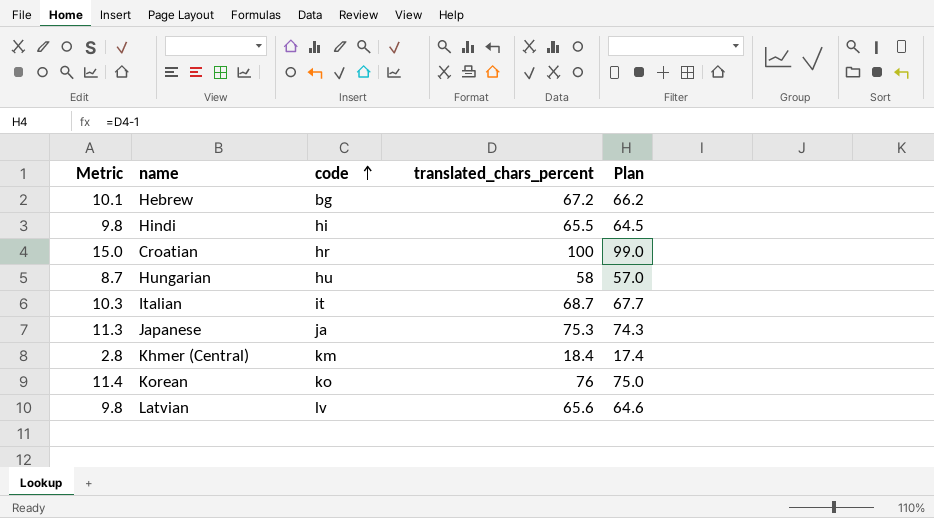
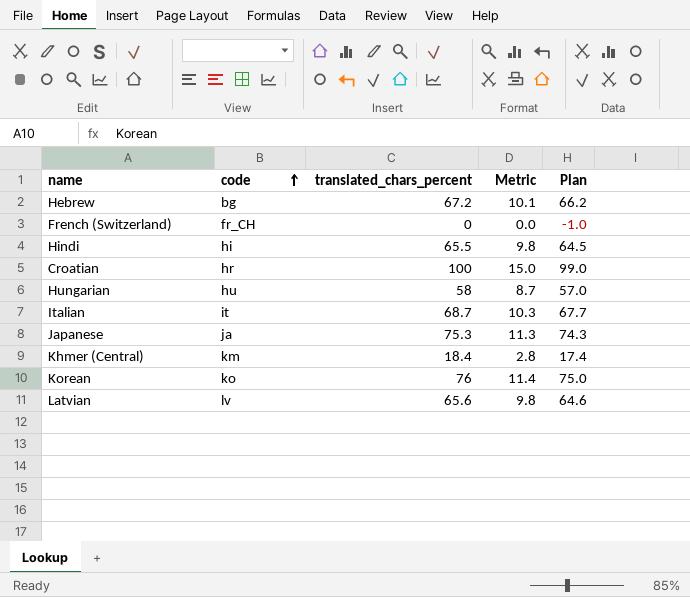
column Metric | position: 1 -> 4
row French (Switzerland): none -> fr_CH | 0 | 0.0 | -1.0

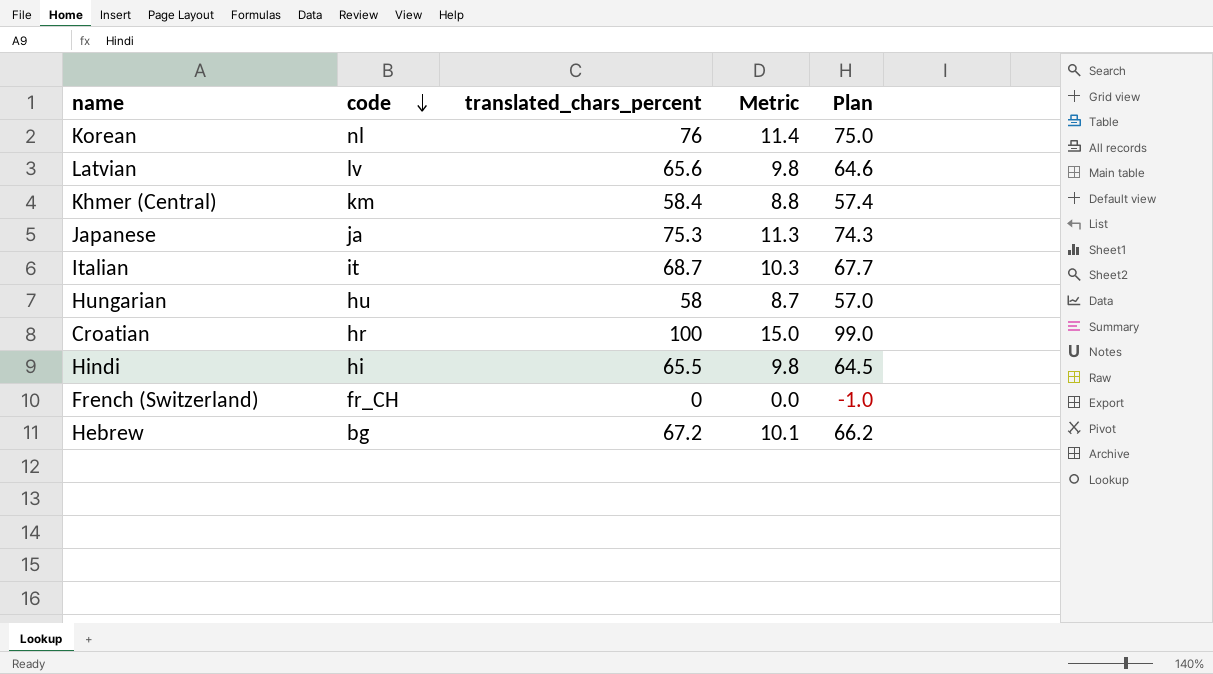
row order: code ascending -> code descending
Korean | code: ko -> nl
Khmer (Central) | translated_chars_percent: 18.4 -> 58.4
Khmer (Central) | Metric: 2.8 -> 8.8
Khmer (Central) | Plan: 17.4 -> 57.4

